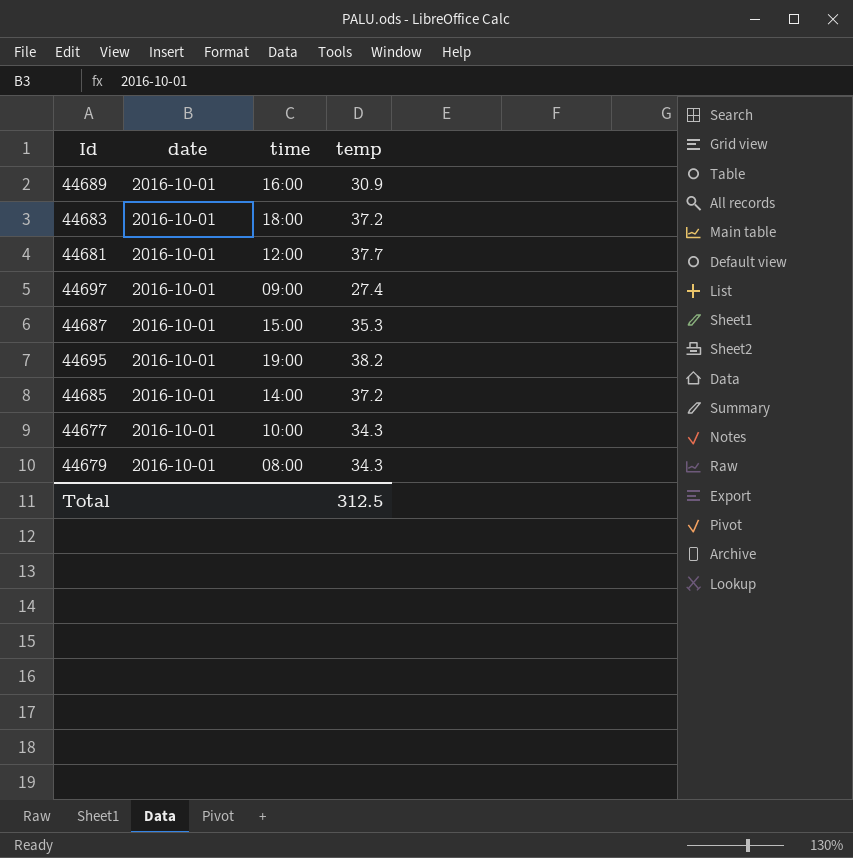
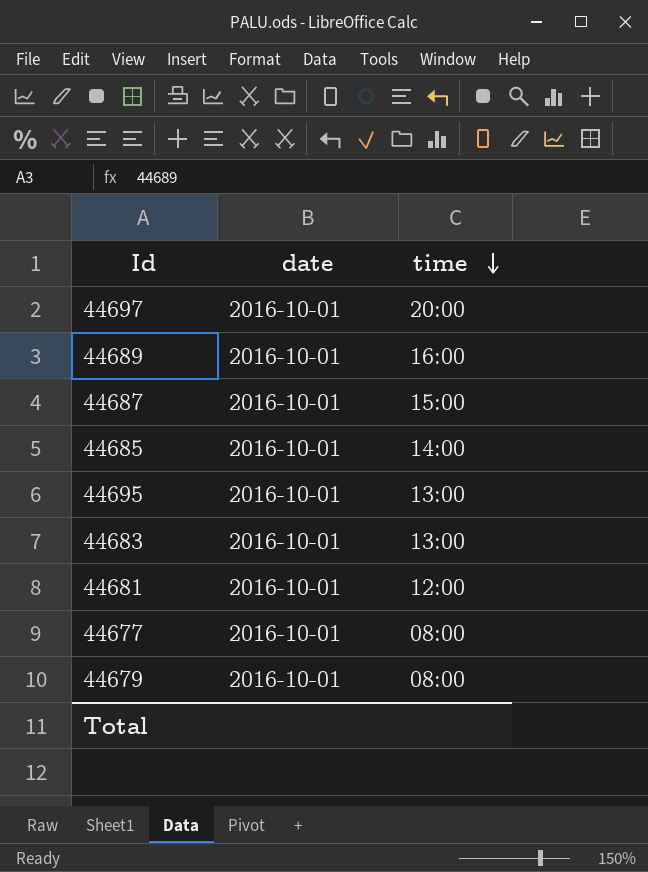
row order: none -> time descending
column temp | position: 4 -> none
44697 | time: 09:00 -> 20:00
44695 | time: 19:00 -> 13:00
44683 | time: 18:00 -> 13:00
44677 | time: 10:00 -> 08:00

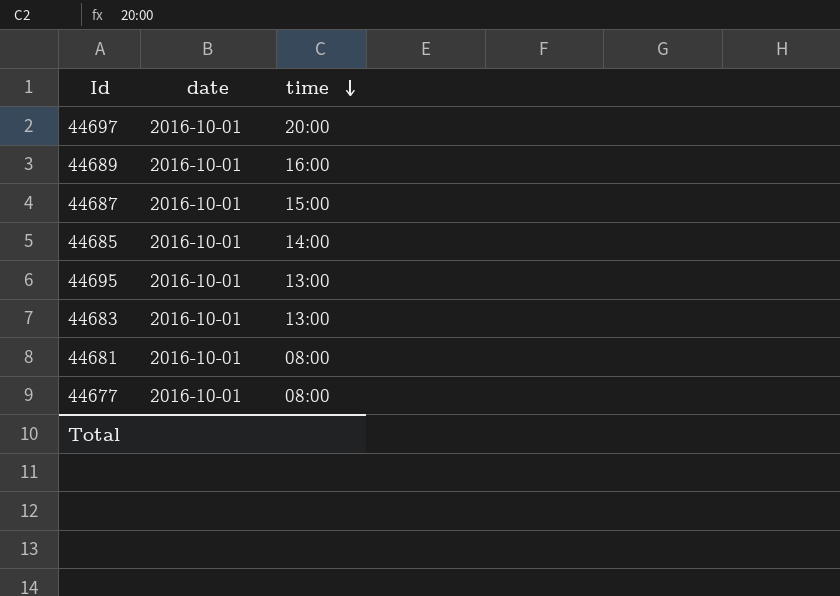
row 44679: 2016-10-01 | 08:00 -> none
44681 | time: 12:00 -> 08:00

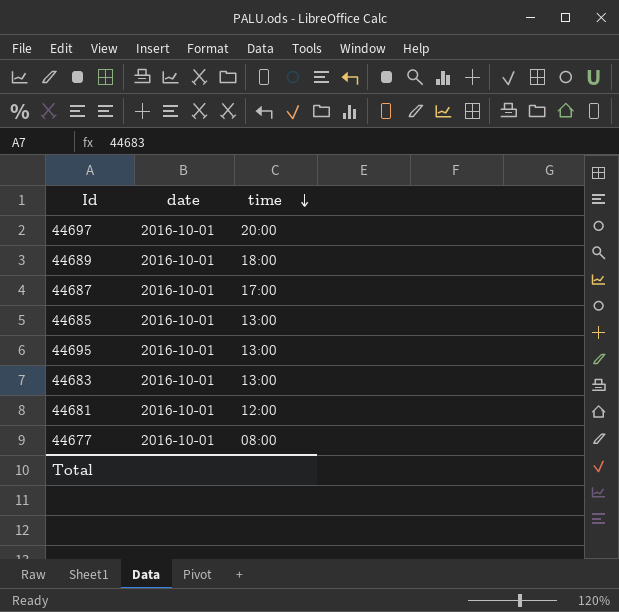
44689 | time: 16:00 -> 18:00
44687 | time: 15:00 -> 17:00
44685 | time: 14:00 -> 13:00
44681 | time: 08:00 -> 12:00

